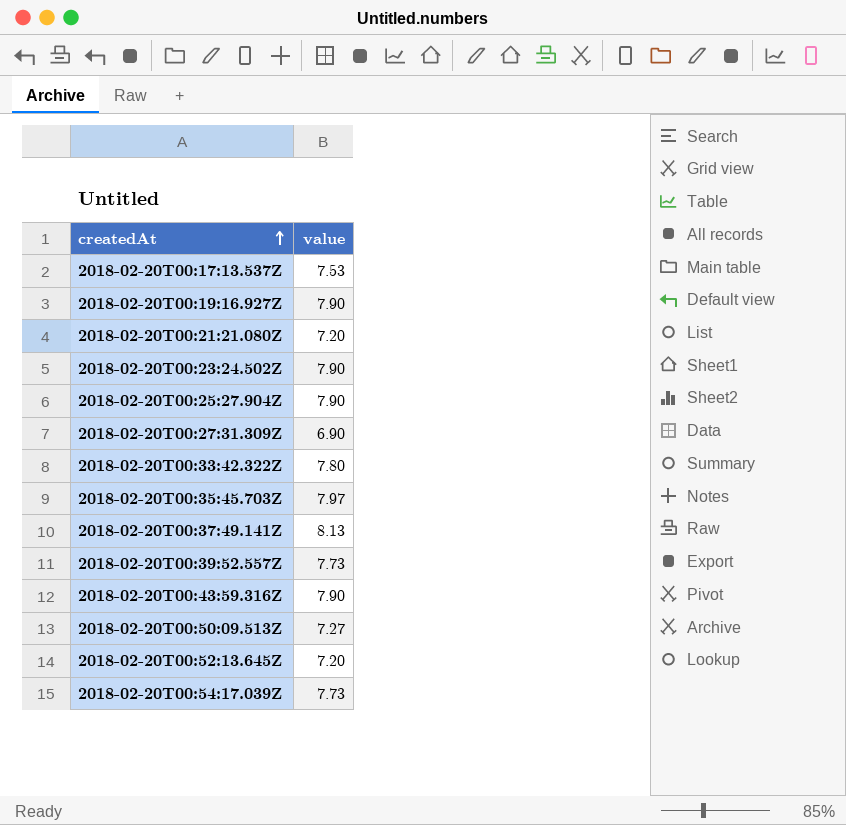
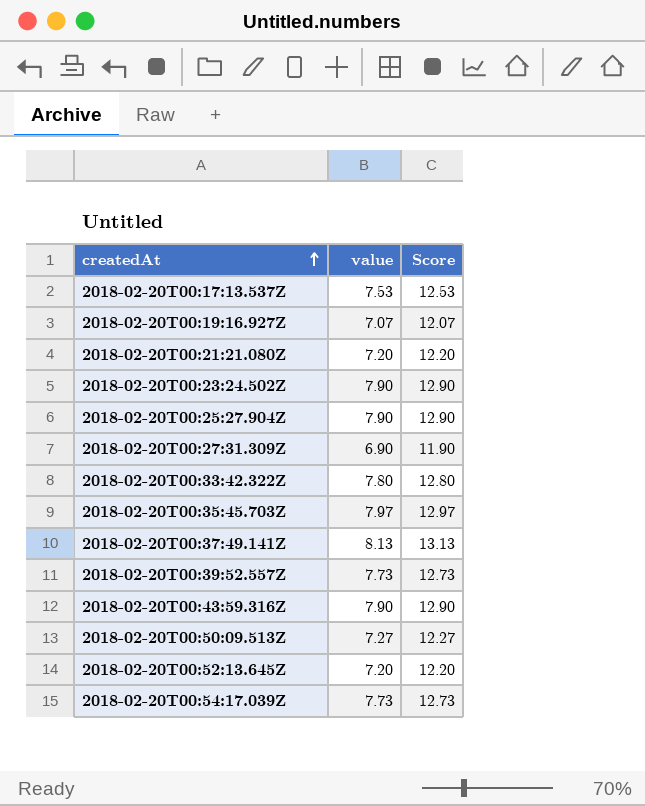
column Score | formula: none -> [value] + 5
2018-02-20T00:19:16.927Z | value: 7.90 -> 7.07

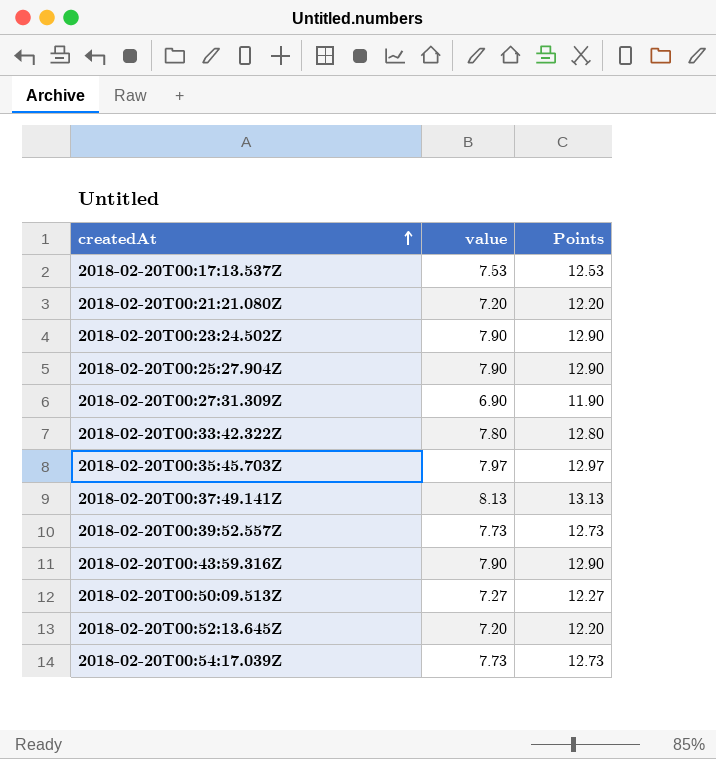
column name: Score -> Points
row 2018-02-20T00:19:16.927Z: 7.07 | 12.07 -> none

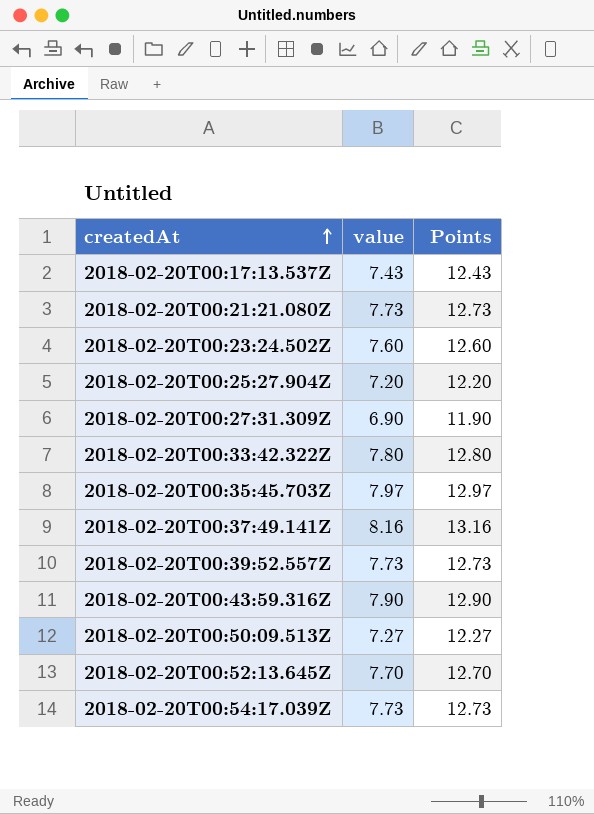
2018-02-20T00:17:13.537Z | value: 7.53 -> 7.43
2018-02-20T00:17:13.537Z | Points: 12.53 -> 12.43
2018-02-20T00:21:21.080Z | value: 7.20 -> 7.73
2018-02-20T00:21:21.080Z | Points: 12.20 -> 12.73
2018-02-20T00:23:24.502Z | value: 7.90 -> 7.60
2018-02-20T00:23:24.502Z | Points: 12.90 -> 12.60
2018-02-20T00:25:27.904Z | value: 7.90 -> 7.20
2018-02-20T00:25:27.904Z | Points: 12.90 -> 12.20
2018-02-20T00:37:49.141Z | value: 8.13 -> 8.16
2018-02-20T00:37:49.141Z | Points: 13.13 -> 13.16
2018-02-20T00:52:13.645Z | value: 7.20 -> 7.70
2018-02-20T00:52:13.645Z | Points: 12.20 -> 12.70

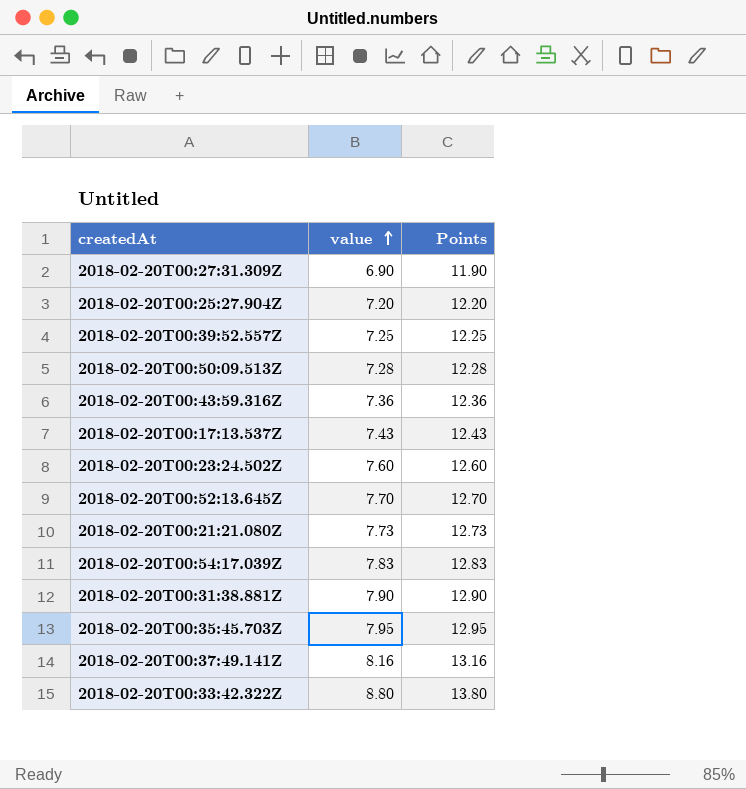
row order: createdAt ascending -> value ascending
2018-02-20T00:39:52.557Z | value: 7.73 -> 7.25
2018-02-20T00:39:52.557Z | Points: 12.73 -> 12.25
2018-02-20T00:50:09.513Z | value: 7.27 -> 7.28
2018-02-20T00:50:09.513Z | Points: 12.27 -> 12.28
2018-02-20T00:43:59.316Z | value: 7.90 -> 7.36
2018-02-20T00:43:59.316Z | Points: 12.90 -> 12.36
2018-02-20T00:54:17.039Z | value: 7.73 -> 7.83
2018-02-20T00:54:17.039Z | Points: 12.73 -> 12.83
row 2018-02-20T00:31:38.881Z: none -> 7.90 | 12.90
2018-02-20T00:35:45.703Z | value: 7.97 -> 7.95
2018-02-20T00:35:45.703Z | Points: 12.97 -> 12.95
2018-02-20T00:33:42.322Z | value: 7.80 -> 8.80
2018-02-20T00:33:42.322Z | Points: 12.80 -> 13.80

